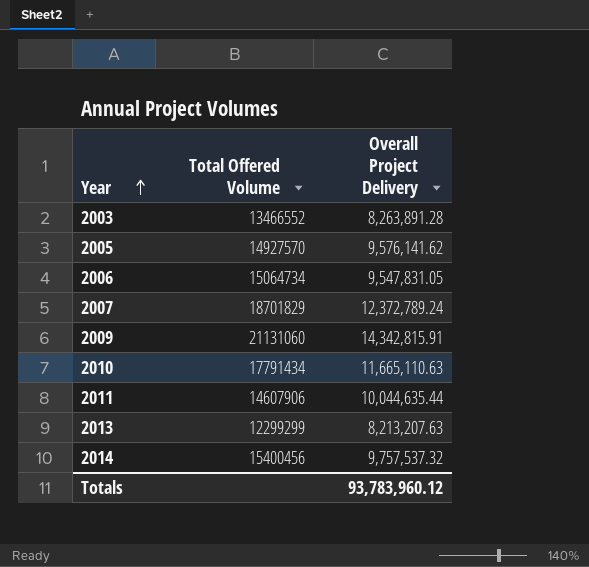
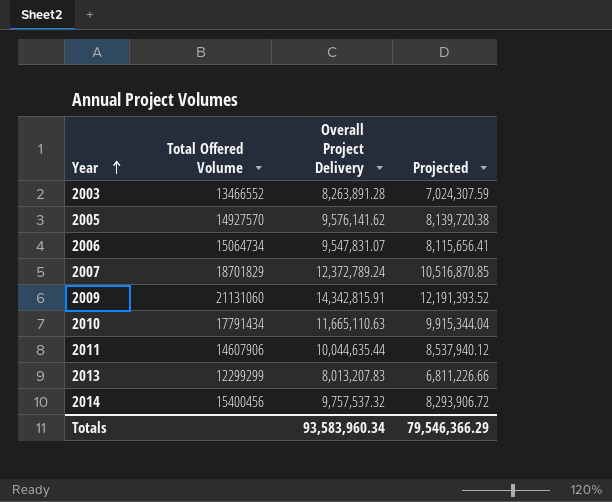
column Projected | formula: none -> [Overall Project Delivery] * 0.85
2006 | Overall Project Delivery: 9,547,831.05 -> 9,547,831.07
2013 | Overall Project Delivery: 8,213,207.63 -> 8,013,207.83
Totals | Overall Project Delivery: 93,783,960.12 -> 93,583,960.34

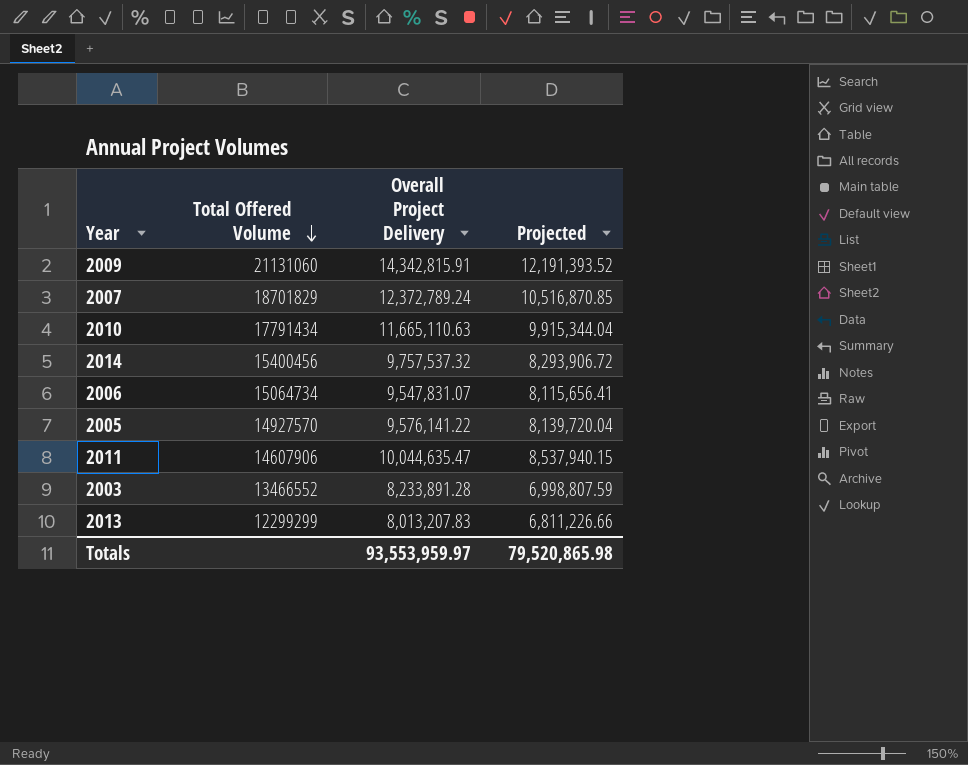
row order: Year ascending -> Total Offered Volume descending
2005 | Overall Project Delivery: 9,576,141.62 -> 9,576,141.22
2005 | Projected: 8,139,720.38 -> 8,139,720.04
2011 | Overall Project Delivery: 10,044,635.44 -> 10,044,635.47
2011 | Projected: 8,537,940.12 -> 8,537,940.15
2003 | Overall Project Delivery: 8,263,891.28 -> 8,233,891.28
2003 | Projected: 7,024,307.59 -> 6,998,807.59
Totals | Overall Project Delivery: 93,583,960.34 -> 93,553,959.97
Totals | Projected: 79,546,366.29 -> 79,520,865.98

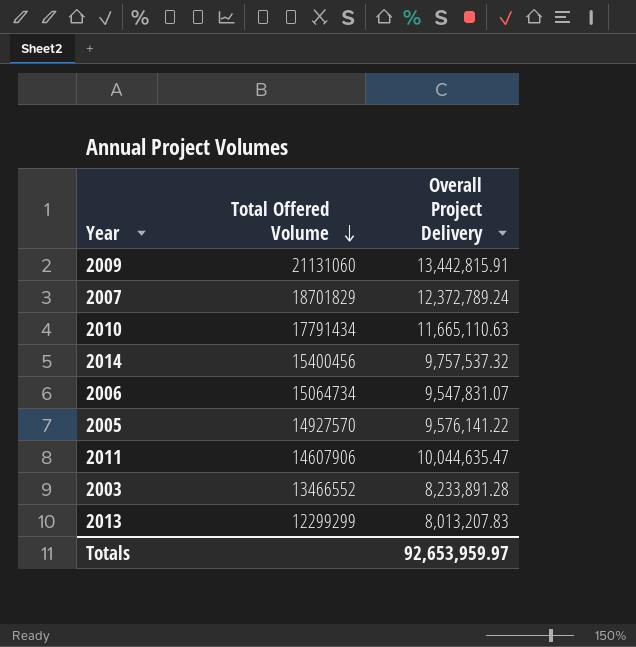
column Projected | formula: [Overall Project Delivery] * 0.85 -> none
2009 | Overall Project Delivery: 14,342,815.91 -> 13,442,815.91
Totals | Overall Project Delivery: 93,553,959.97 -> 92,653,959.97

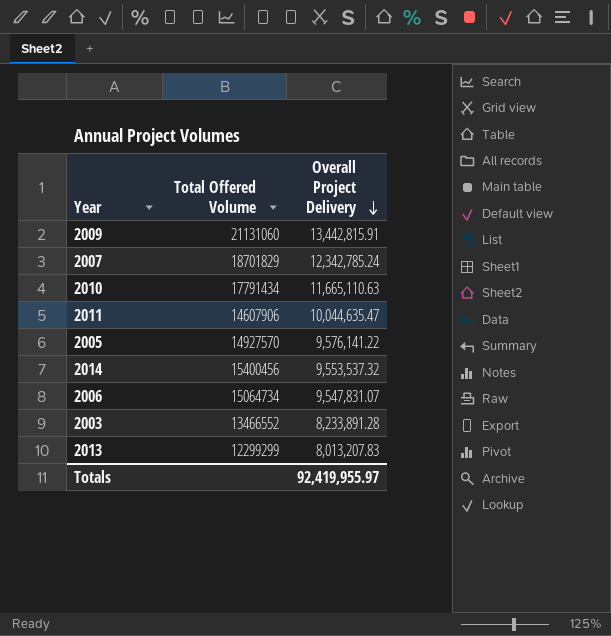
row order: Total Offered Volume descending -> Overall Project Delivery descending
2007 | Overall Project Delivery: 12,372,789.24 -> 12,342,785.24
2014 | Overall Project Delivery: 9,757,537.32 -> 9,553,537.32
Totals | Overall Project Delivery: 92,653,959.97 -> 92,419,955.97

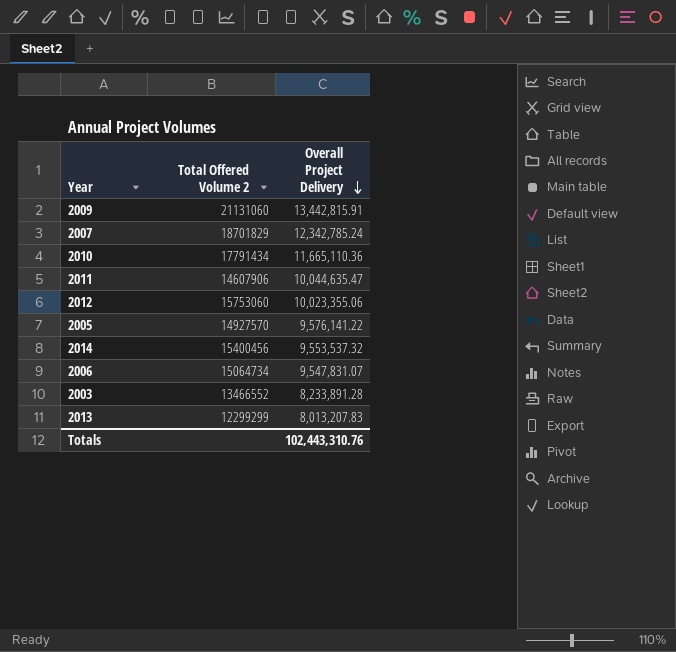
column name: Total Offered Volume -> Total Offered Volume 2
2010 | Overall Project Delivery: 11,665,110.63 -> 11,665,110.36
row 2012: none -> 15753060 | 10,023,355.06
Totals | Overall Project Delivery: 92,419,955.97 -> 102,443,310.76

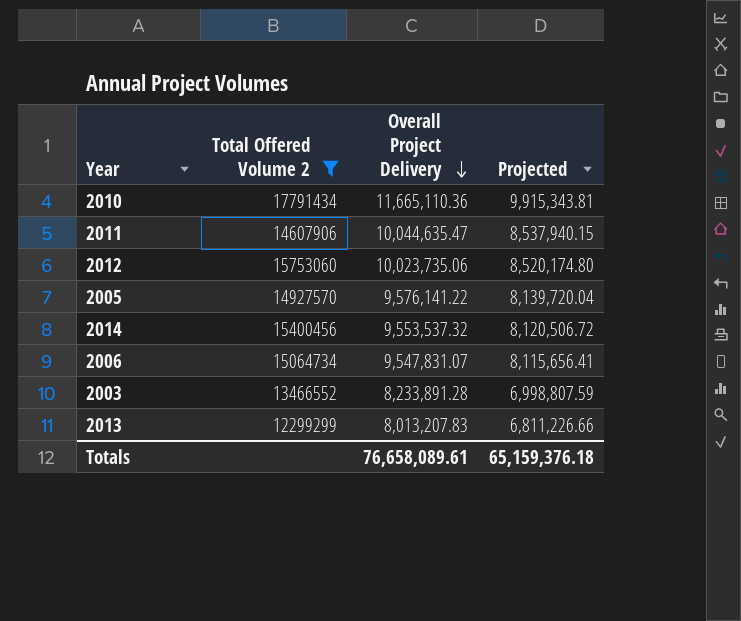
filter: none -> Total Offered Volume 2 <= 17791434
column Projected | formula: none -> [Overall Project Delivery] * 0.85
2012 | Overall Project Delivery: 10,023,355.06 -> 10,023,735.06
Totals | Overall Project Delivery: 102,443,310.76 -> 76,658,089.61

